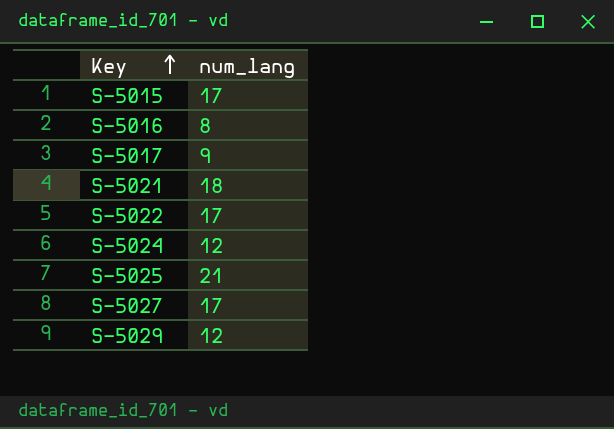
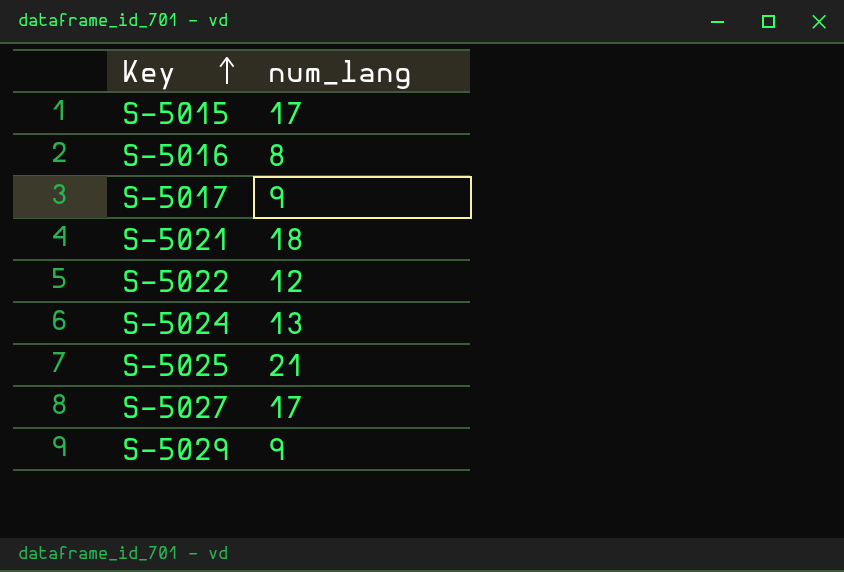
S-5022 | num_lang: 17 -> 12
S-5024 | num_lang: 12 -> 13
S-5029 | num_lang: 12 -> 9

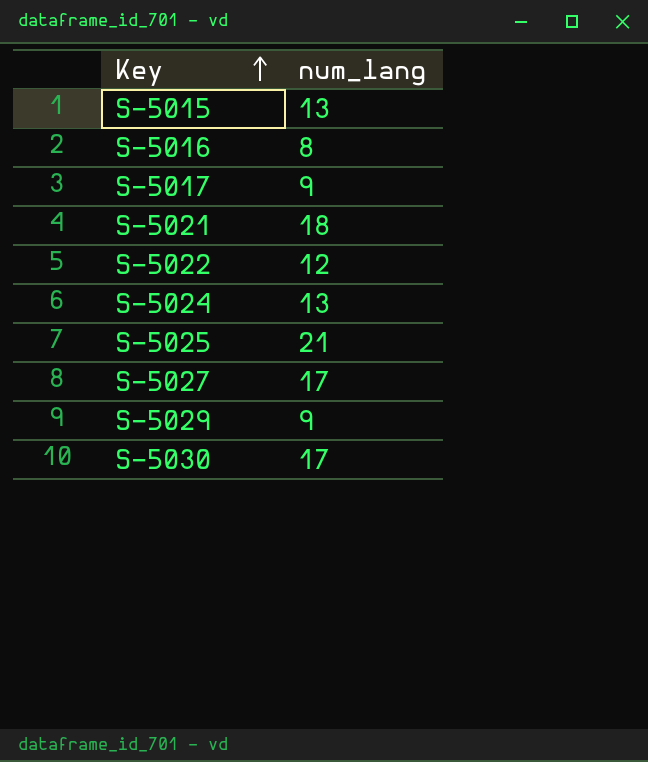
S-5015 | num_lang: 17 -> 13
row S-5030: none -> 17

